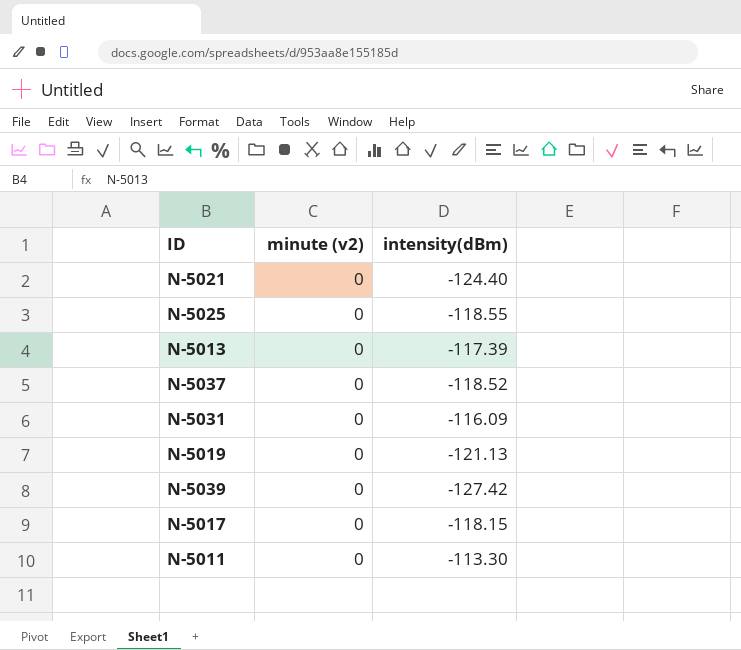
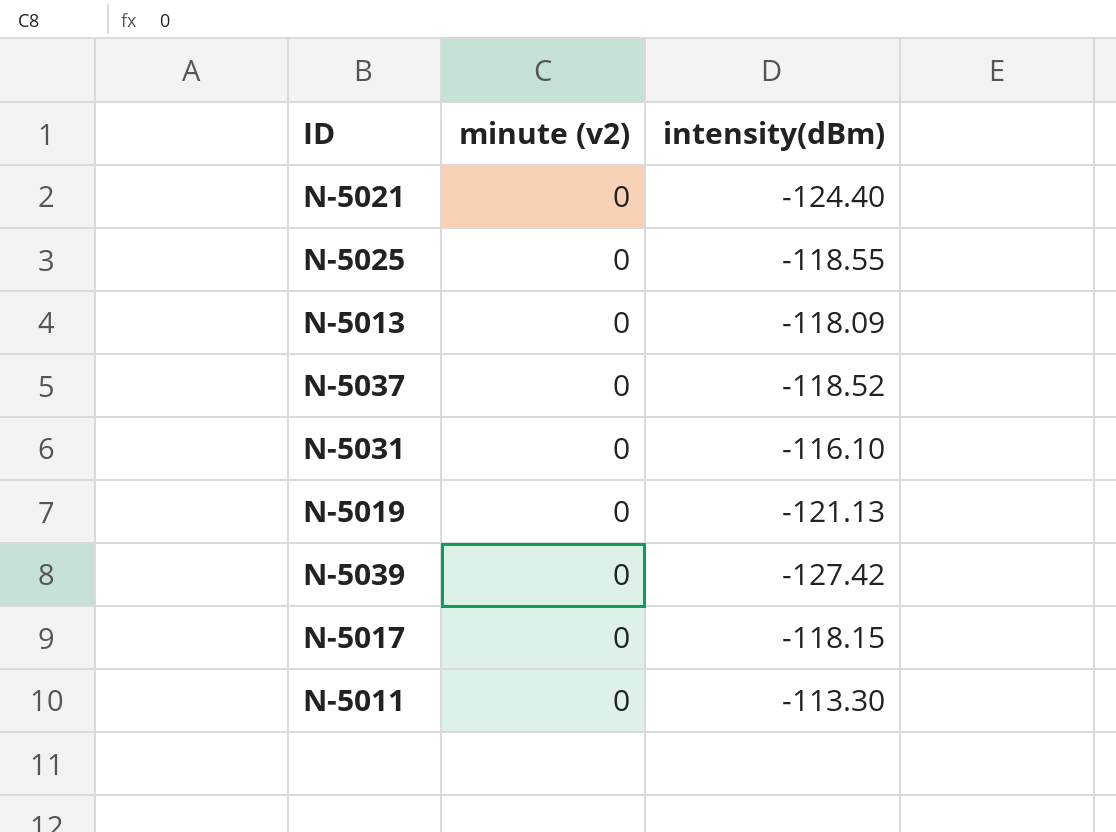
N-5013 | intensity(dBm): -117.39 -> -118.09
N-5031 | intensity(dBm): -116.09 -> -116.10

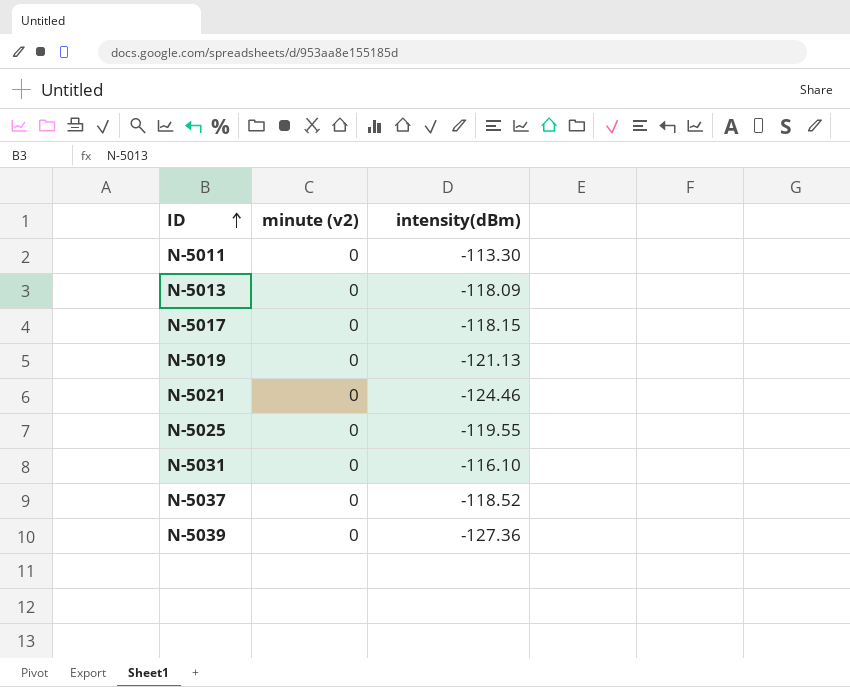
row order: none -> ID ascending
N-5021 | intensity(dBm): -124.40 -> -124.46
N-5025 | intensity(dBm): -118.55 -> -119.55
N-5039 | intensity(dBm): -127.42 -> -127.36

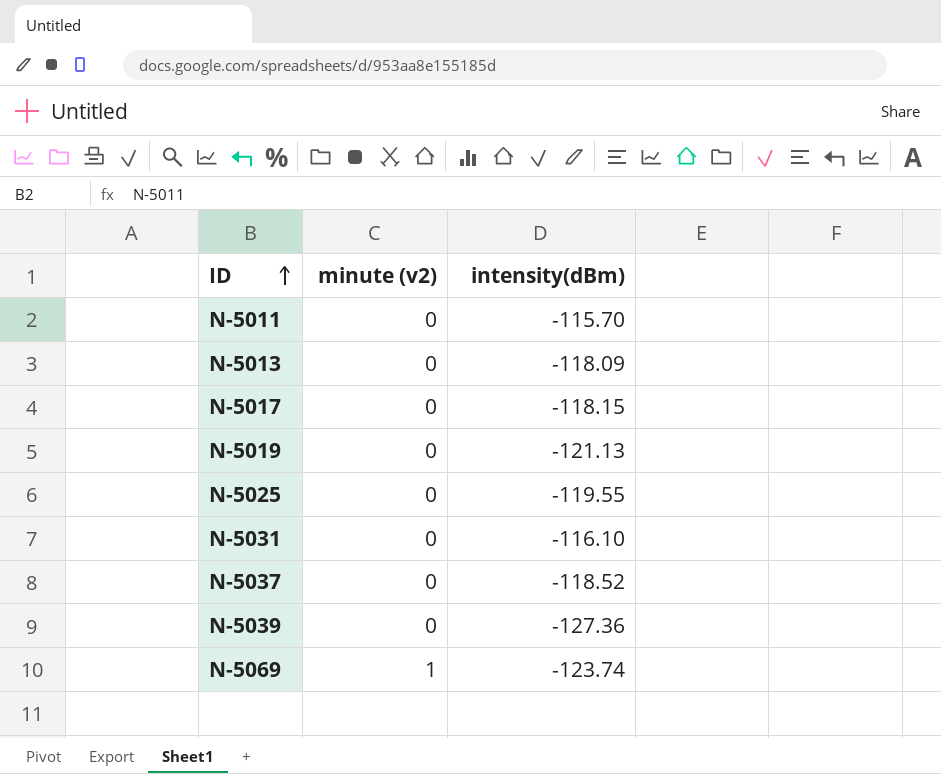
row N-5021: 0 | -124.46 -> none
N-5011 | intensity(dBm): -113.30 -> -115.70
row N-5069: none -> 1 | -123.74

